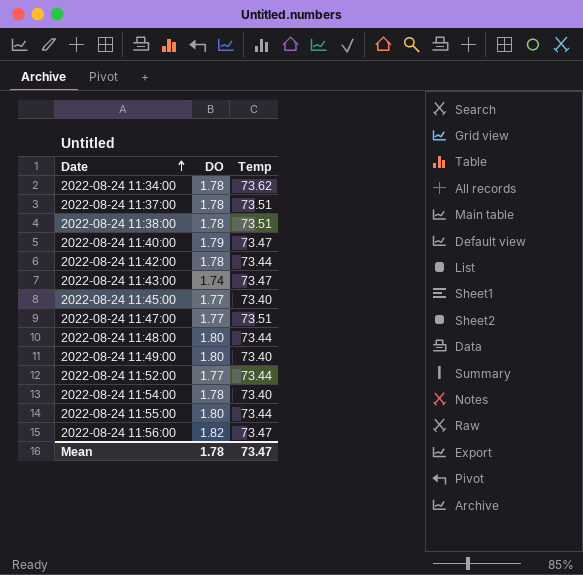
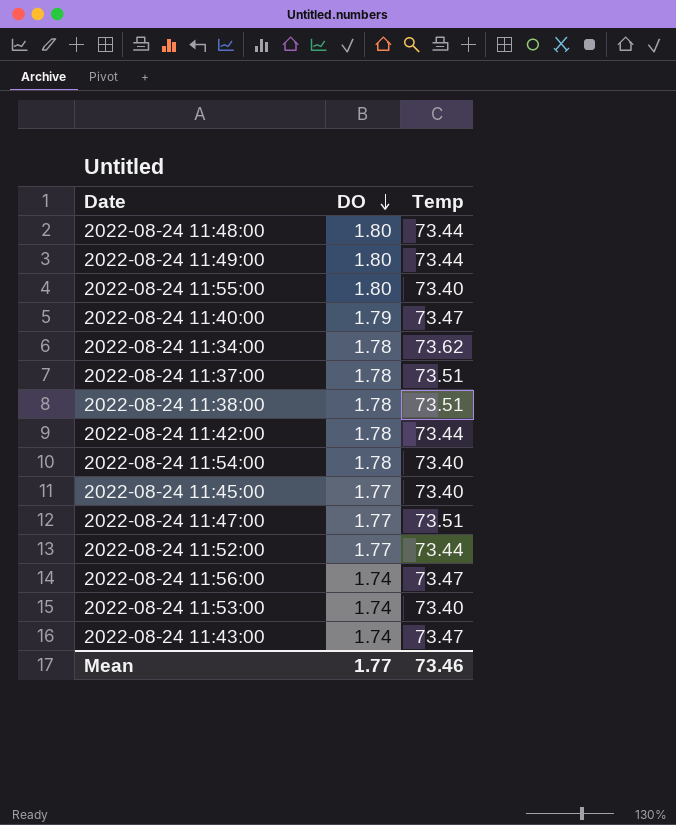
row order: Date ascending -> DO descending
2022-08-24 11:49:00 | Temp: 73.40 -> 73.44
2022-08-24 11:55:00 | Temp: 73.44 -> 73.40
2022-08-24 11:56:00 | DO: 1.82 -> 1.74
row 2022-08-24 11:53:00: none -> 1.74 | 73.40
Mean | DO: 1.78 -> 1.77
Mean | Temp: 73.47 -> 73.46

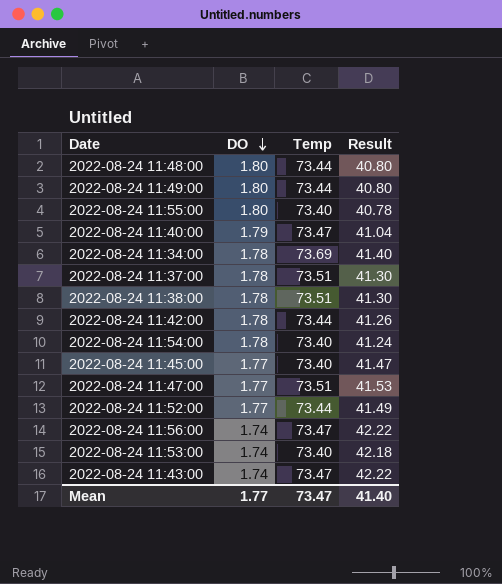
column Result | formula: none -> [Temp] / [DO]
2022-08-24 11:34:00 | Temp: 73.62 -> 73.69
Mean | Temp: 73.46 -> 73.47

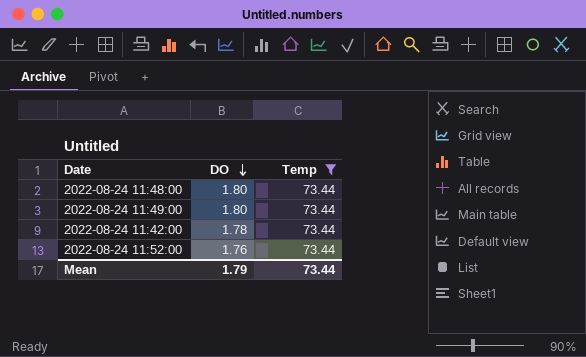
filter: none -> Temp = 73.44
column Result | formula: [Temp] / [DO] -> none
2022-08-24 11:52:00 | DO: 1.77 -> 1.76
Mean | DO: 1.77 -> 1.79
Mean | Temp: 73.47 -> 73.44

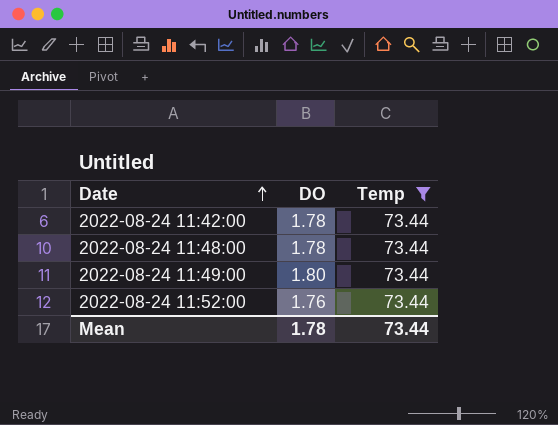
row order: DO descending -> Date ascending
2022-08-24 11:48:00 | DO: 1.80 -> 1.78
Mean | DO: 1.79 -> 1.78

